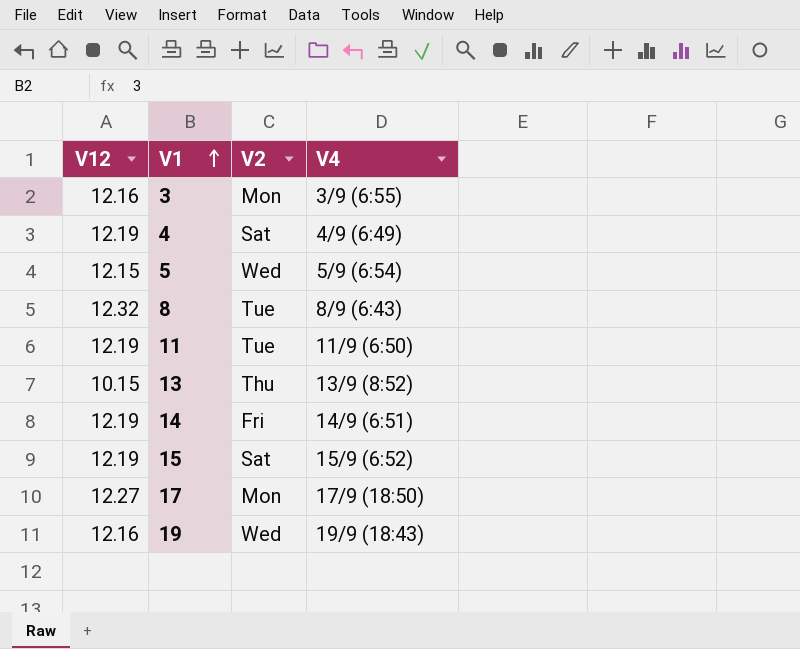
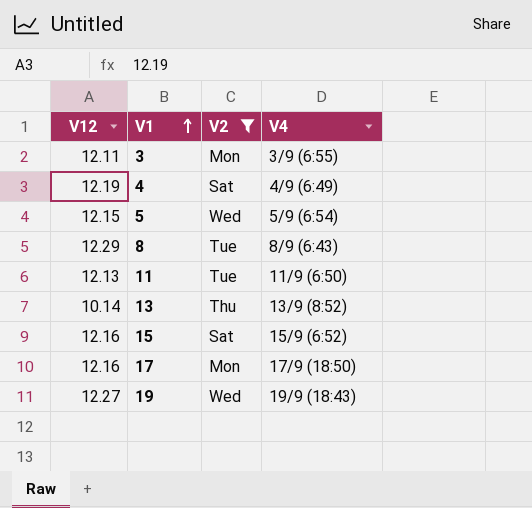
filter: none -> V2 != Fri
3 | V12: 12.16 -> 12.11
8 | V12: 12.32 -> 12.29
11 | V12: 12.19 -> 12.13
13 | V12: 10.15 -> 10.14
15 | V12: 12.19 -> 12.16
17 | V12: 12.27 -> 12.16
19 | V12: 12.16 -> 12.27

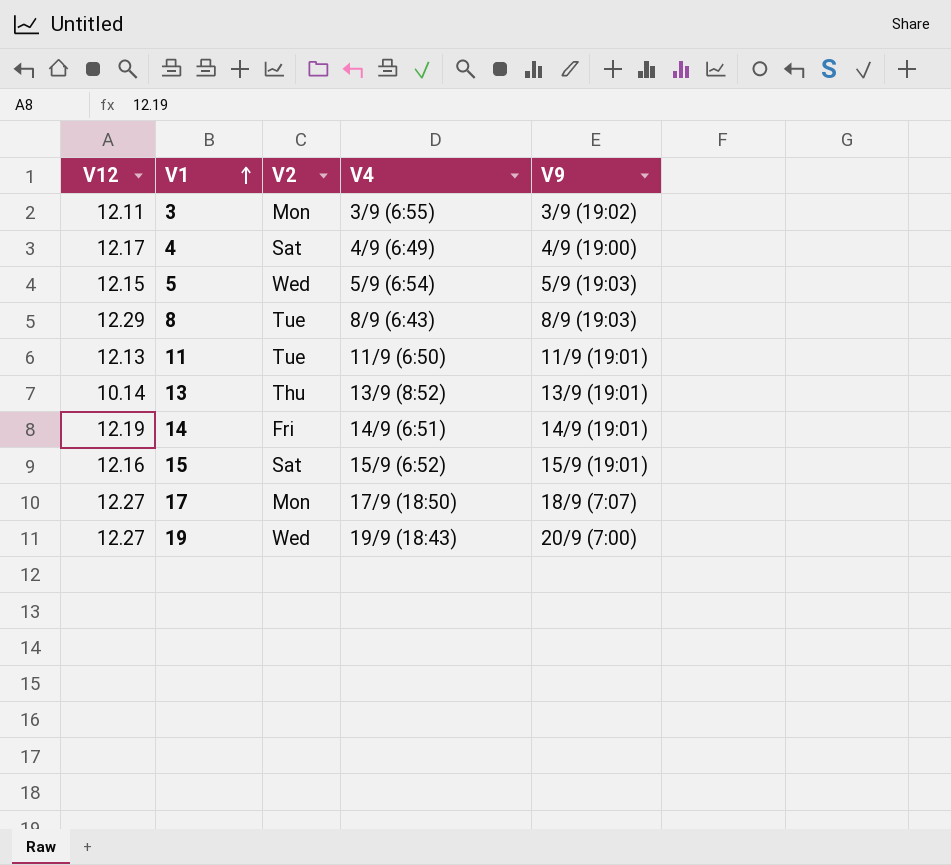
filter: V2 != Fri -> none
column V9 | position: none -> 5
4 | V12: 12.19 -> 12.17
17 | V12: 12.16 -> 12.27

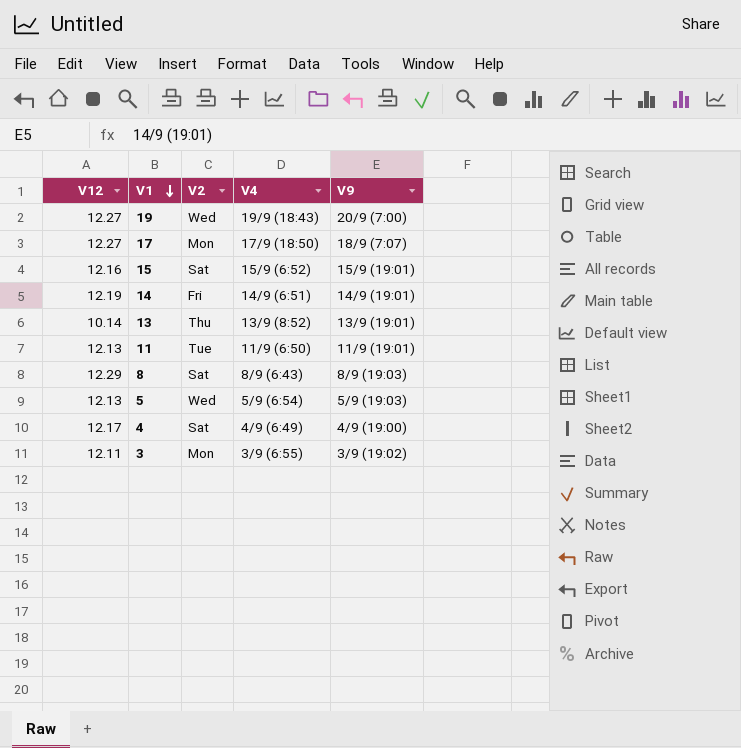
row order: V1 ascending -> V1 descending
8 | V2: Tue -> Sat
5 | V12: 12.15 -> 12.13

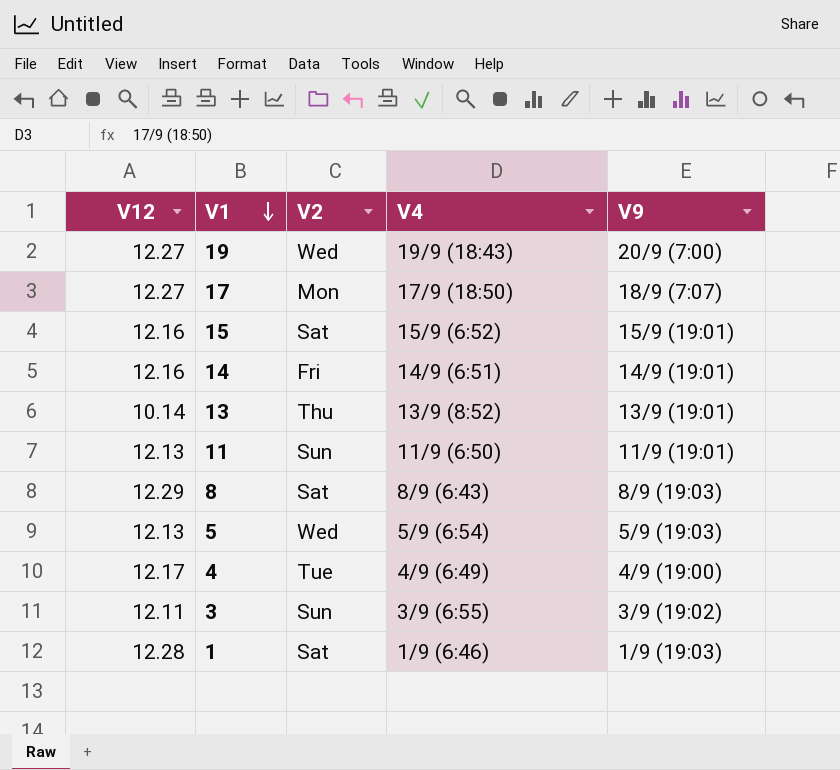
14 | V12: 12.19 -> 12.16
11 | V2: Tue -> Sun
4 | V2: Sat -> Tue
3 | V2: Mon -> Sun
row 1: none -> 12.28 | Sat | 1/9 (6:46) | 1/9 (19:03)

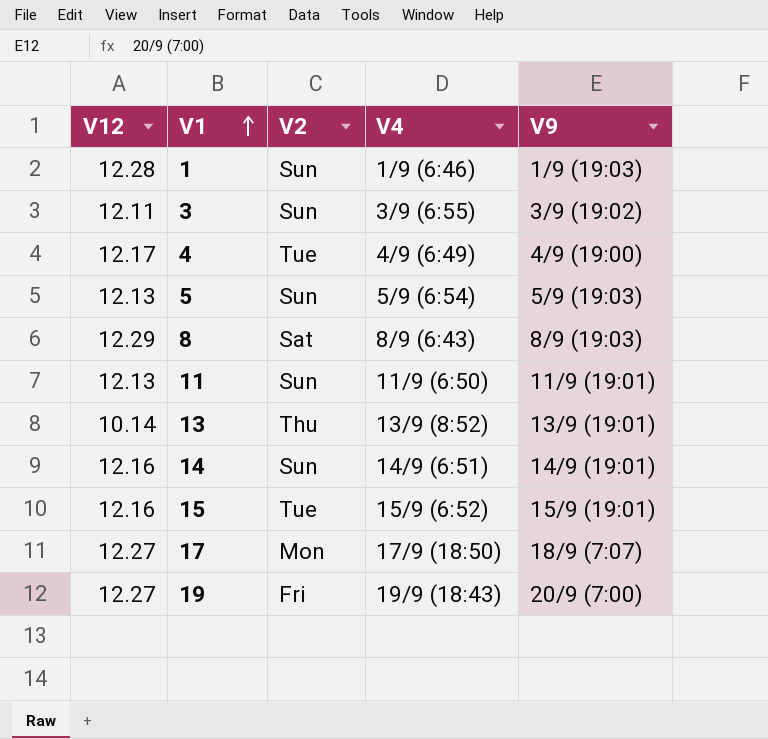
row order: V1 descending -> V1 ascending
1 | V2: Sat -> Sun
5 | V2: Wed -> Sun
14 | V2: Fri -> Sun
15 | V2: Sat -> Tue
19 | V2: Wed -> Fri

